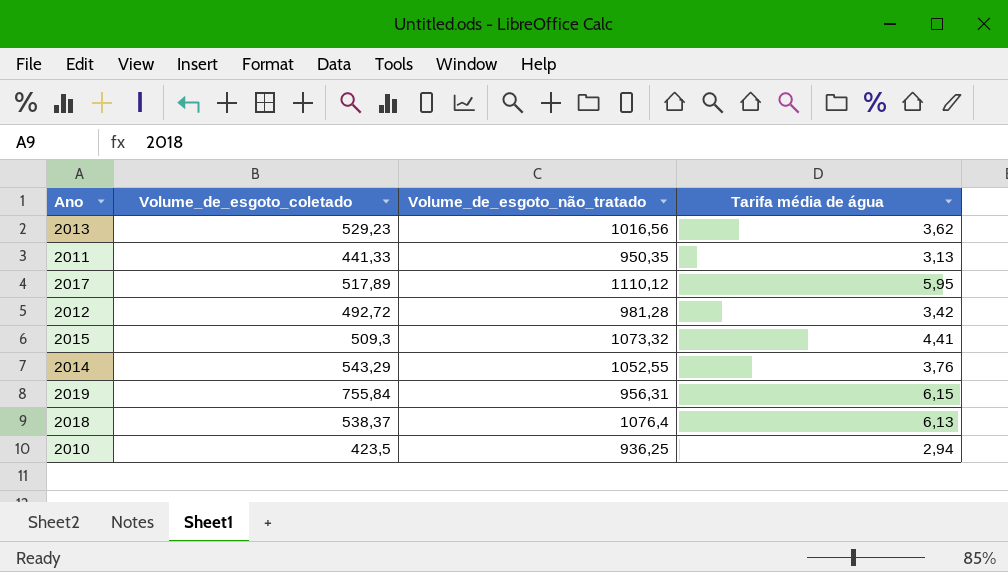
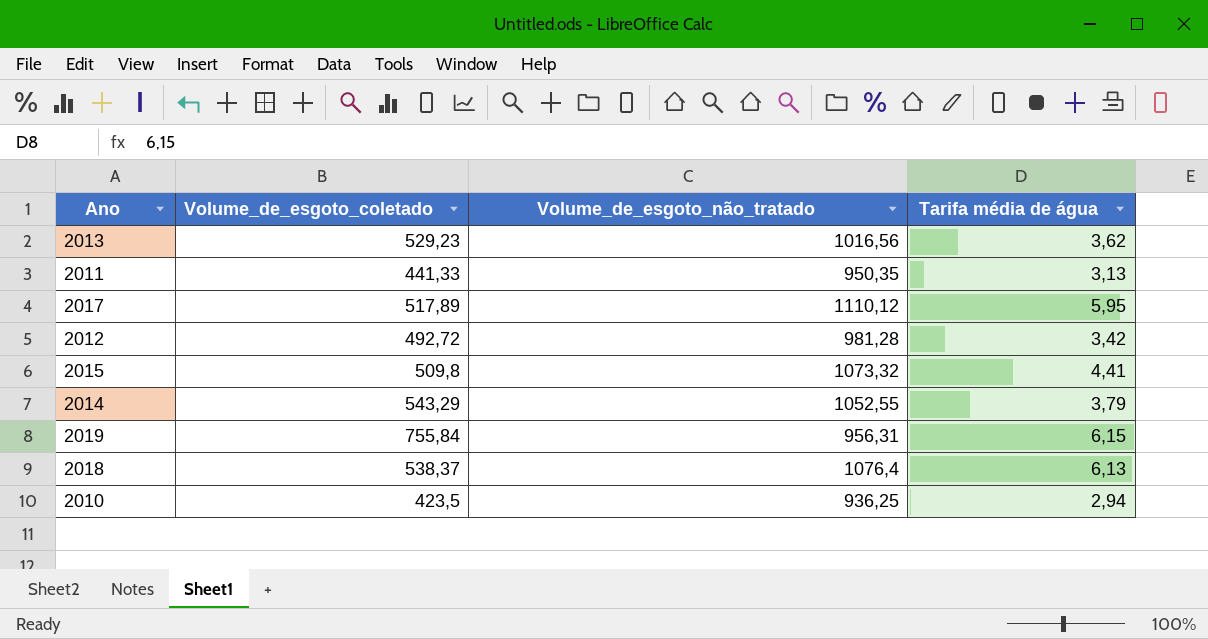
2015 | Volume_de_esgoto_coletado: 509,3 -> 509,8
2014 | Tarifa média de água: 3,76 -> 3,79

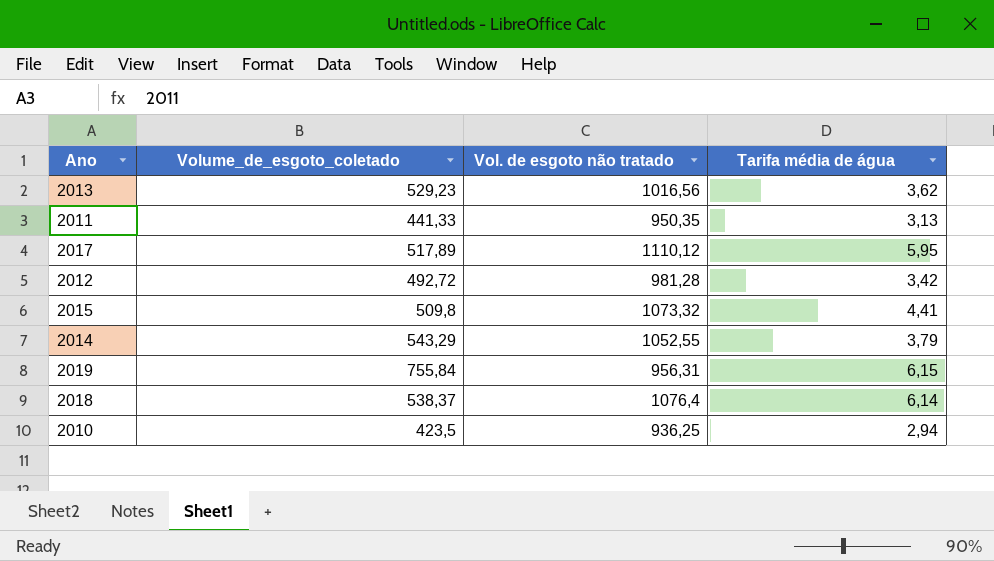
column name: Volume_de_esgoto_não_tratado -> Vol. de esgoto não tratado
2018 | Tarifa média de água: 6,13 -> 6,14

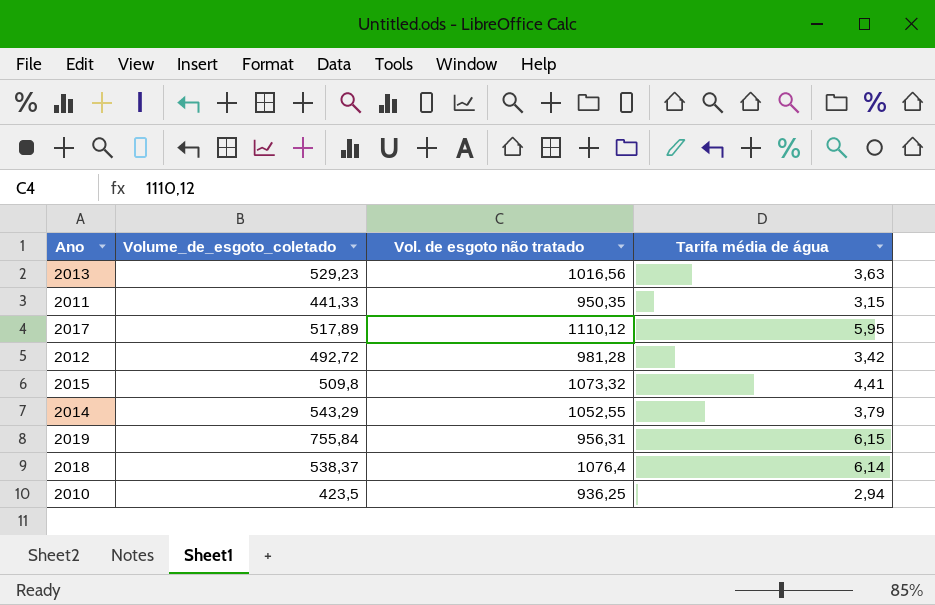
2013 | Tarifa média de água: 3,62 -> 3,63
2011 | Tarifa média de água: 3,13 -> 3,15

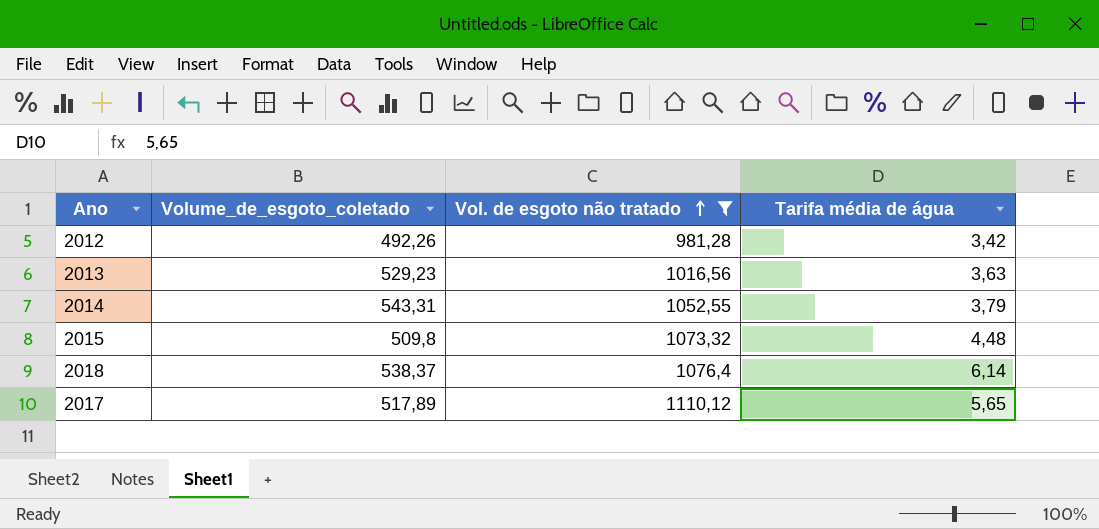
filter: none -> Vol. de esgoto não tratado >= 981,28
row order: none -> Vol. de esgoto não tratado ascending
2012 | Volume_de_esgoto_coletado: 492,72 -> 492,26
2014 | Volume_de_esgoto_coletado: 543,29 -> 543,31
2015 | Tarifa média de água: 4,41 -> 4,48
2017 | Tarifa média de água: 5,95 -> 5,65

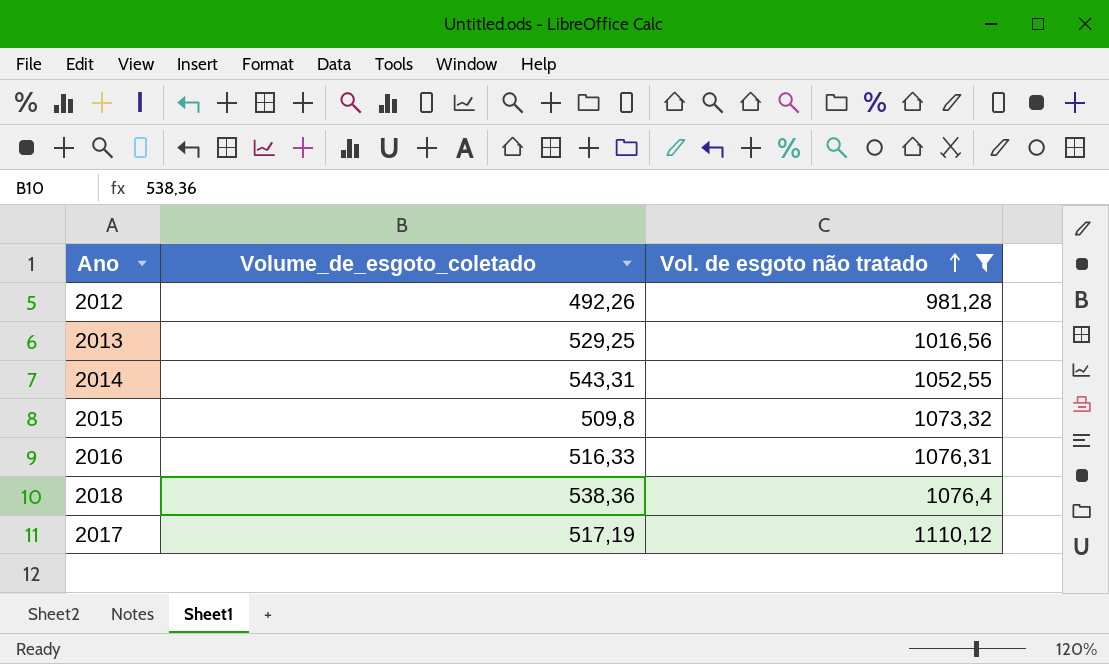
column Tarifa média de água | position: 4 -> none
2013 | Volume_de_esgoto_coletado: 529,23 -> 529,25
row 2016: none -> 516,33 | 1076,31
2018 | Volume_de_esgoto_coletado: 538,37 -> 538,36
2017 | Volume_de_esgoto_coletado: 517,89 -> 517,19

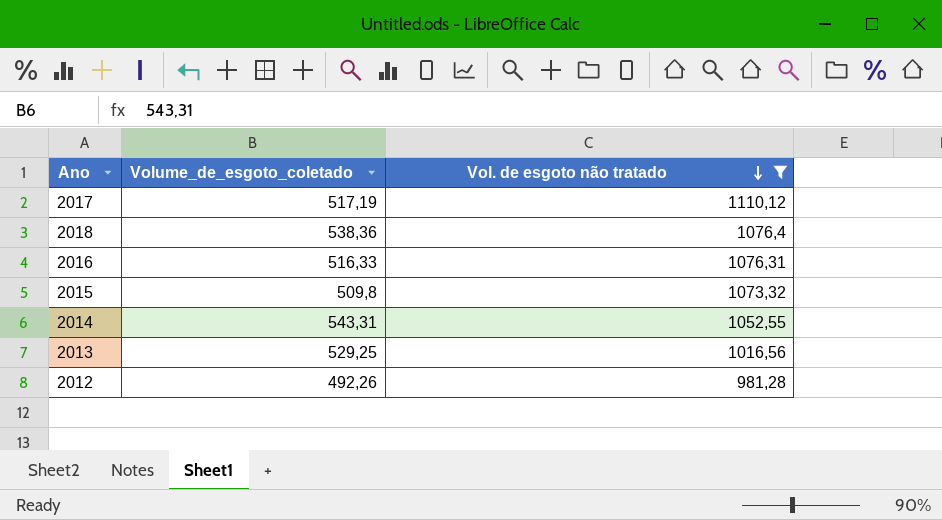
row order: Vol. de esgoto não tratado ascending -> Vol. de esgoto não tratado descending

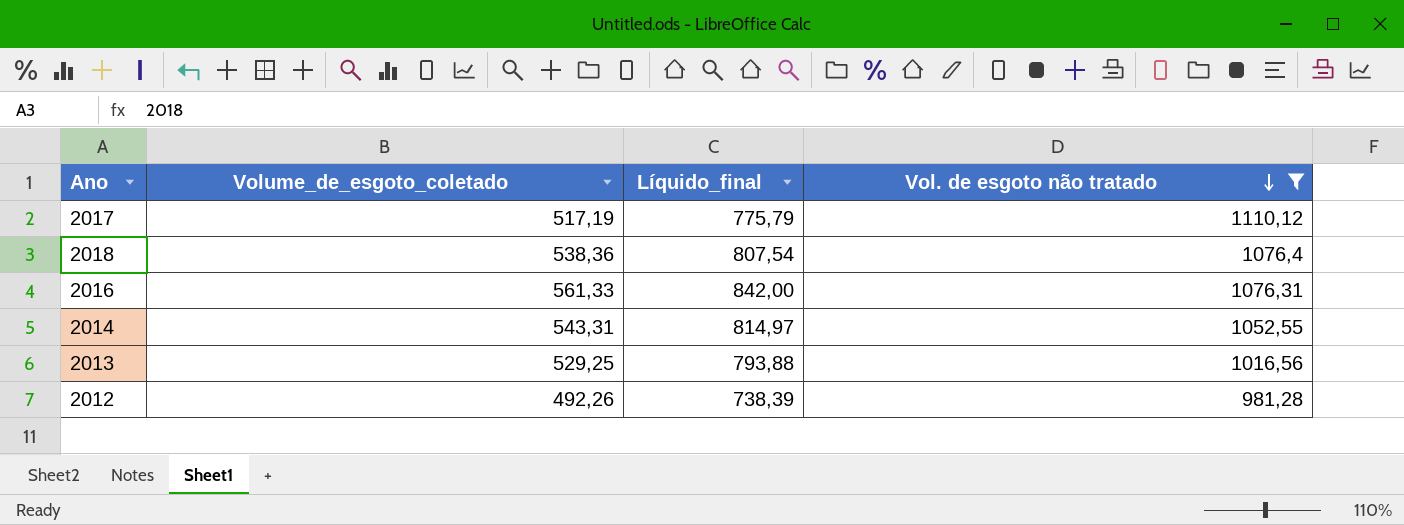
column Líquido_final | formula: none -> [Volume_de_esgoto_coletado] * 1,5
row 2015: 509,8 | 1073,32 -> none
2016 | Volume_de_esgoto_coletado: 516,33 -> 561,33

